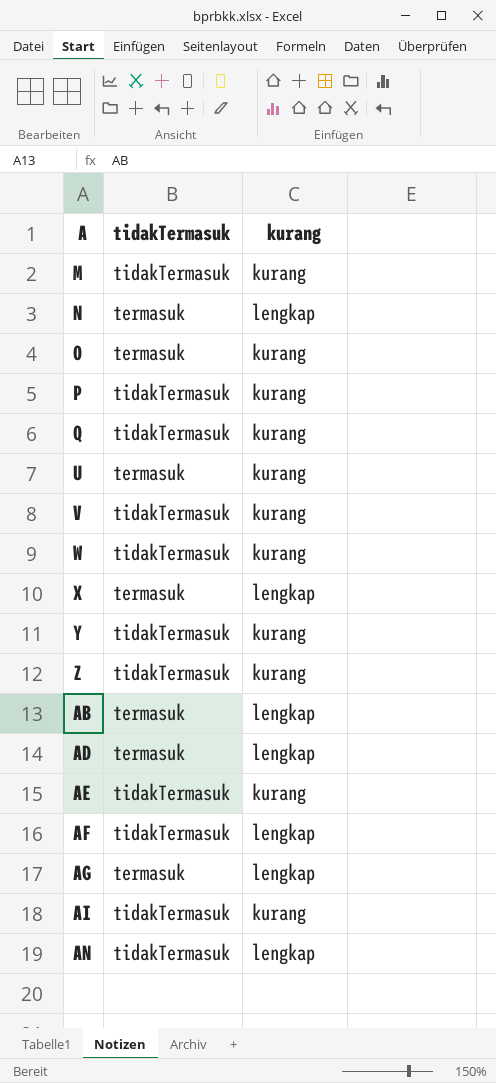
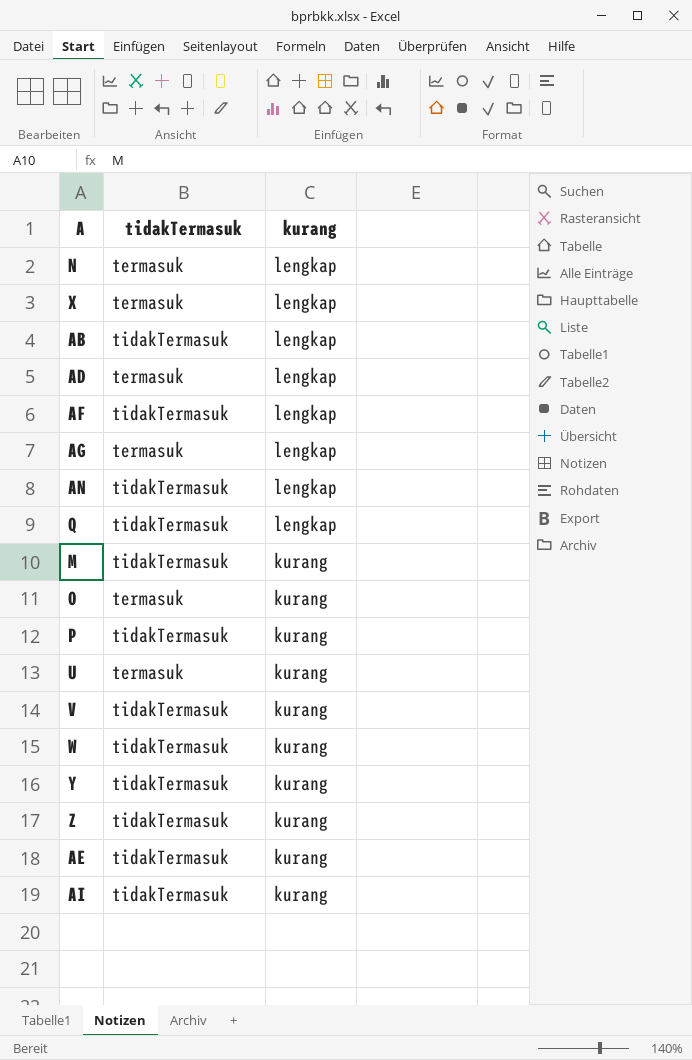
row order: none -> kurang descending
AB | tidakTermasuk: termasuk -> tidakTermasuk
Q | kurang: kurang -> lengkap

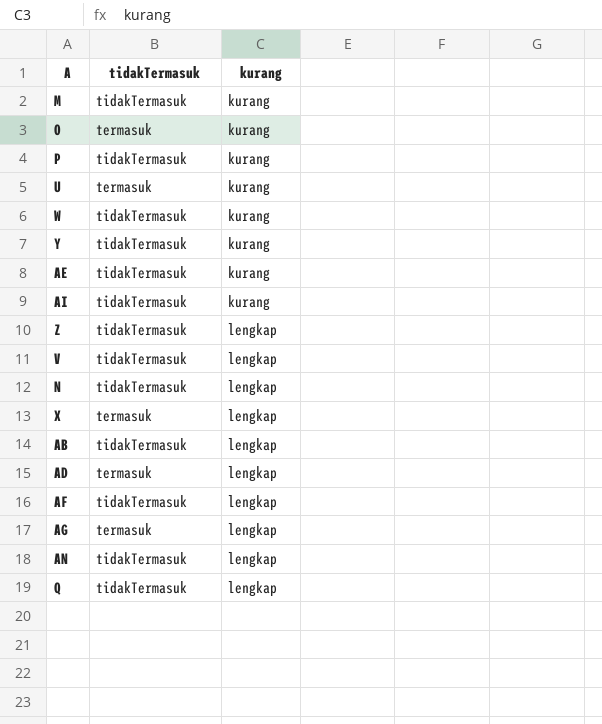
row order: kurang descending -> kurang ascending
Z | kurang: kurang -> lengkap
V | kurang: kurang -> lengkap
N | tidakTermasuk: termasuk -> tidakTermasuk

